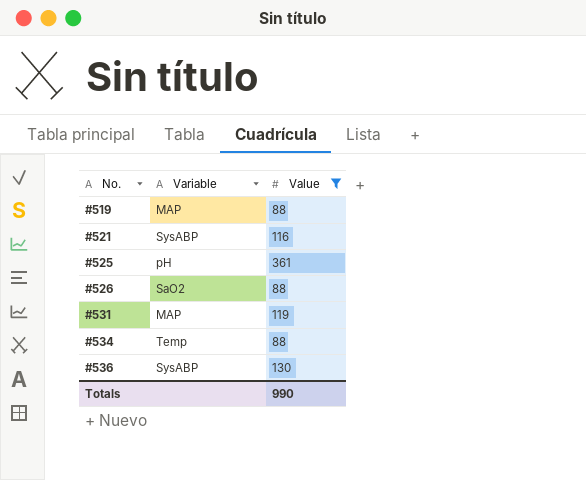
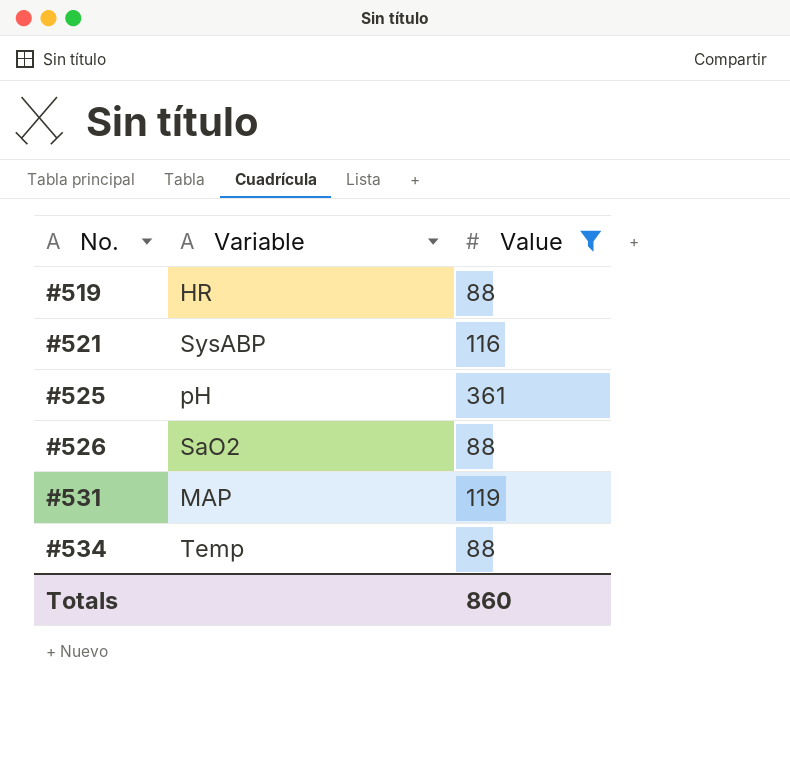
row #536: SysABP | 130 -> none
#519 | Variable: MAP -> HR
Totals | Value: 990 -> 860

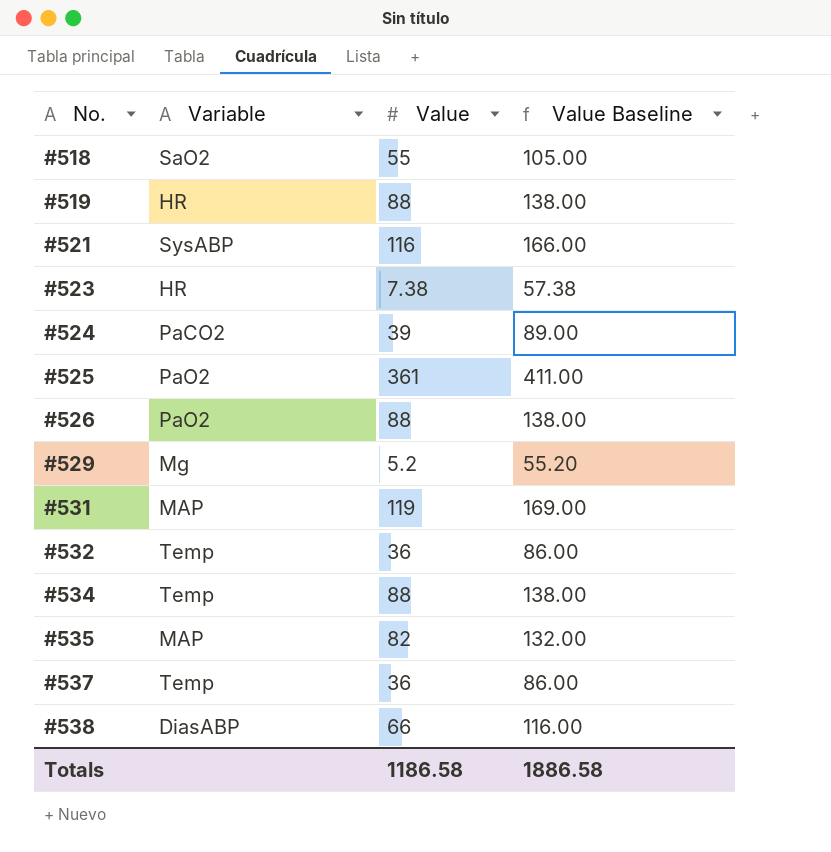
filter: Value >= 88 -> none
column Value Baseline | formula: none -> [Value] + 50
#525 | Variable: pH -> PaO2
#526 | Variable: SaO2 -> PaO2
Totals | Value: 860 -> 1186.58

